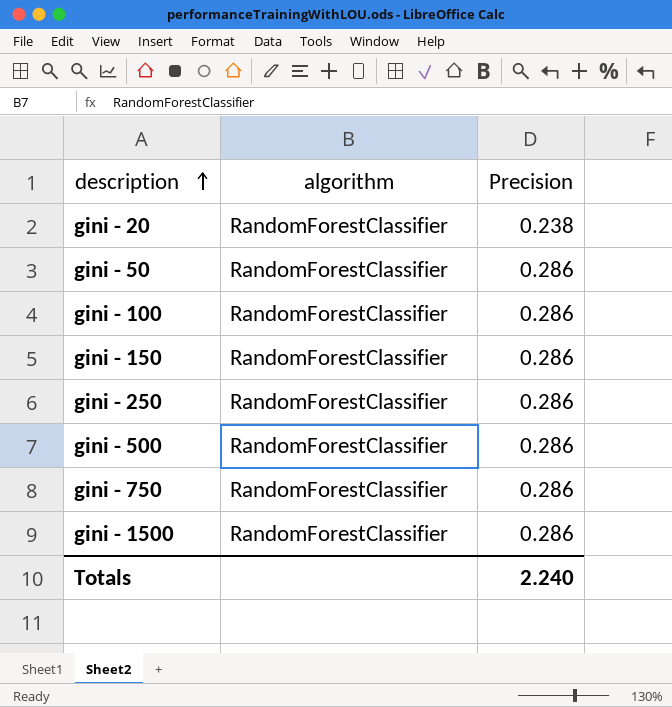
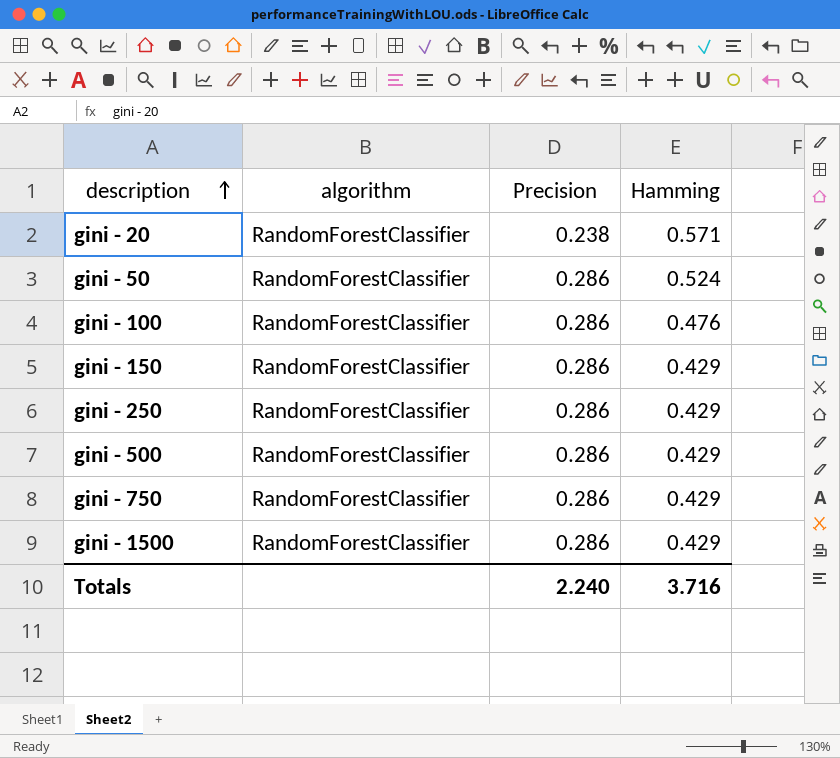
column Hamming | position: none -> 4

